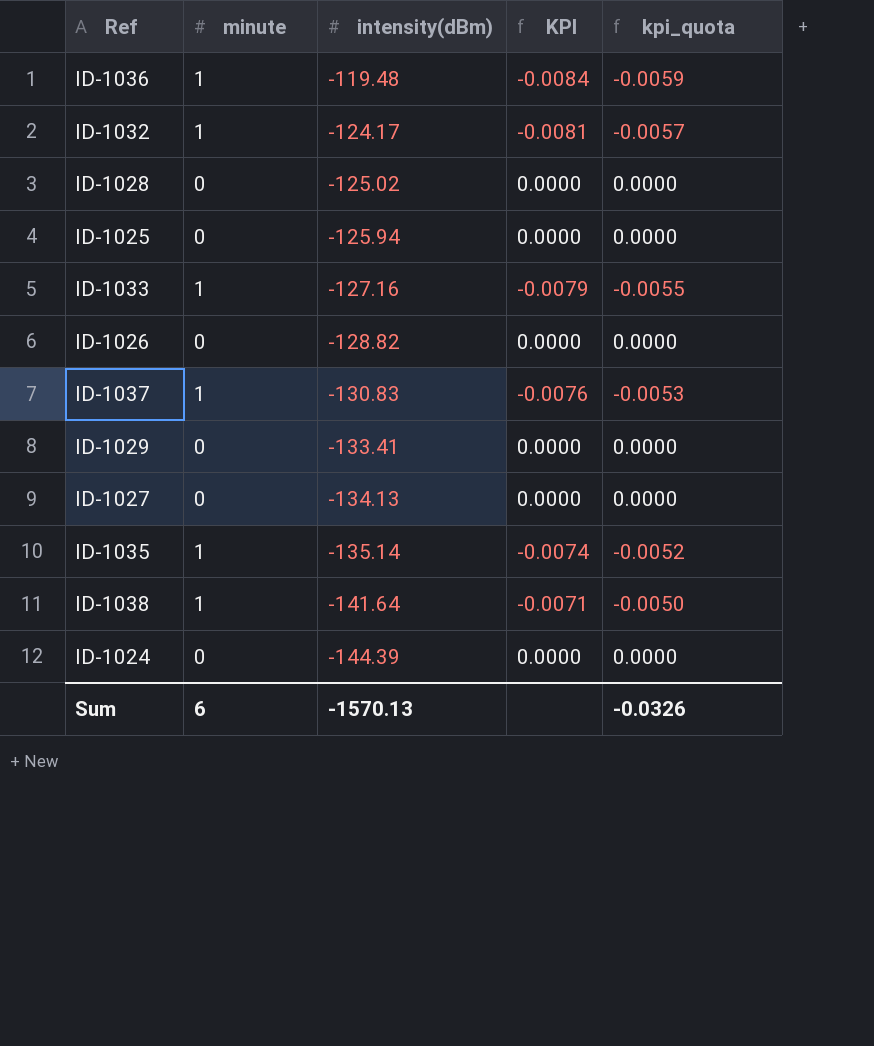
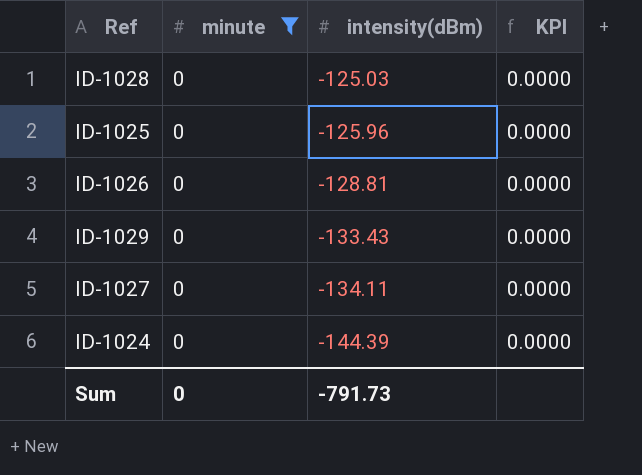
filter: none -> minute = 0
column kpi_quota | formula: [KPI] * 0.7 -> none
ID-1028 | intensity(dBm): -125.02 -> -125.03
ID-1025 | intensity(dBm): -125.94 -> -125.96
ID-1026 | intensity(dBm): -128.82 -> -128.81
ID-1029 | intensity(dBm): -133.41 -> -133.43
ID-1027 | intensity(dBm): -134.13 -> -134.11
Sum | minute: 6 -> 0
Sum | intensity(dBm): -1570.13 -> -791.73

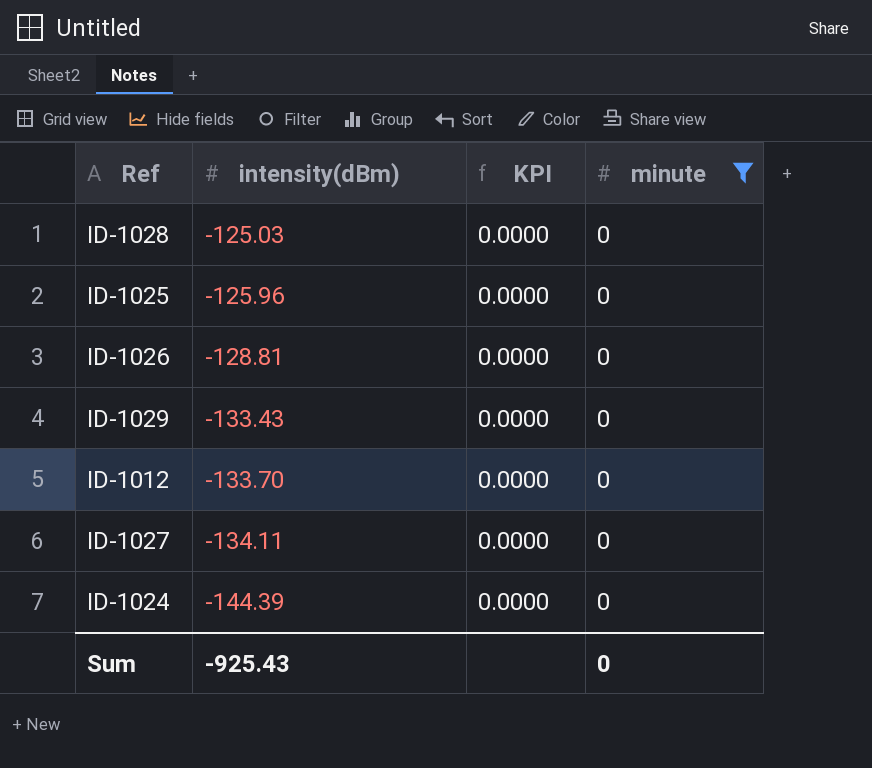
column minute | position: 2 -> 4
row ID-1012: none -> -133.70 | 0.0000 | 0
Sum | intensity(dBm): -791.73 -> -925.43

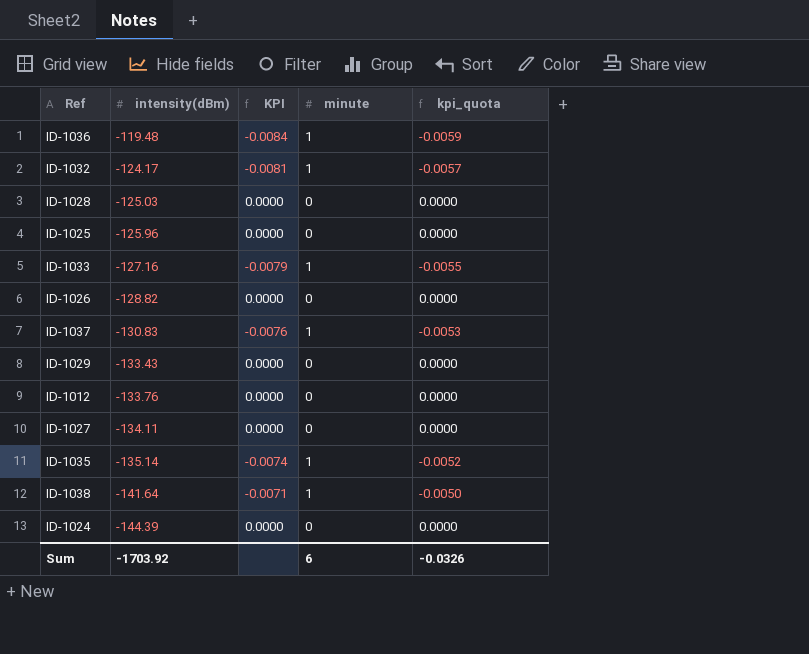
filter: minute = 0 -> none
column kpi_quota | formula: none -> [KPI] * 0.7
ID-1026 | intensity(dBm): -128.81 -> -128.82
ID-1012 | intensity(dBm): -133.70 -> -133.76
Sum | intensity(dBm): -925.43 -> -1703.92
Sum | minute: 0 -> 6

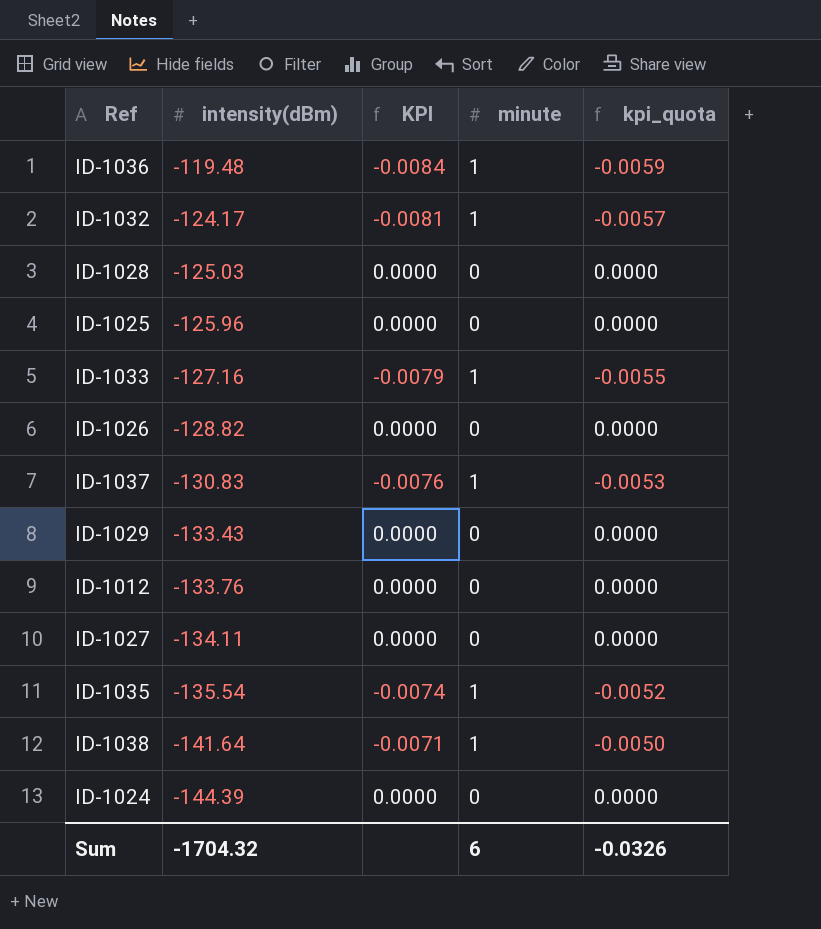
ID-1035 | intensity(dBm): -135.14 -> -135.54
Sum | intensity(dBm): -1703.92 -> -1704.32

